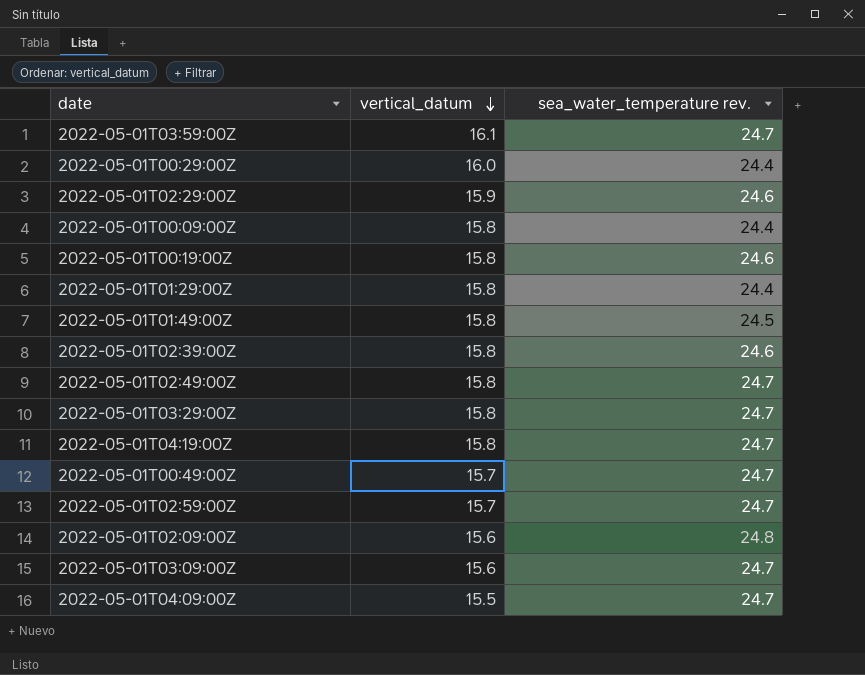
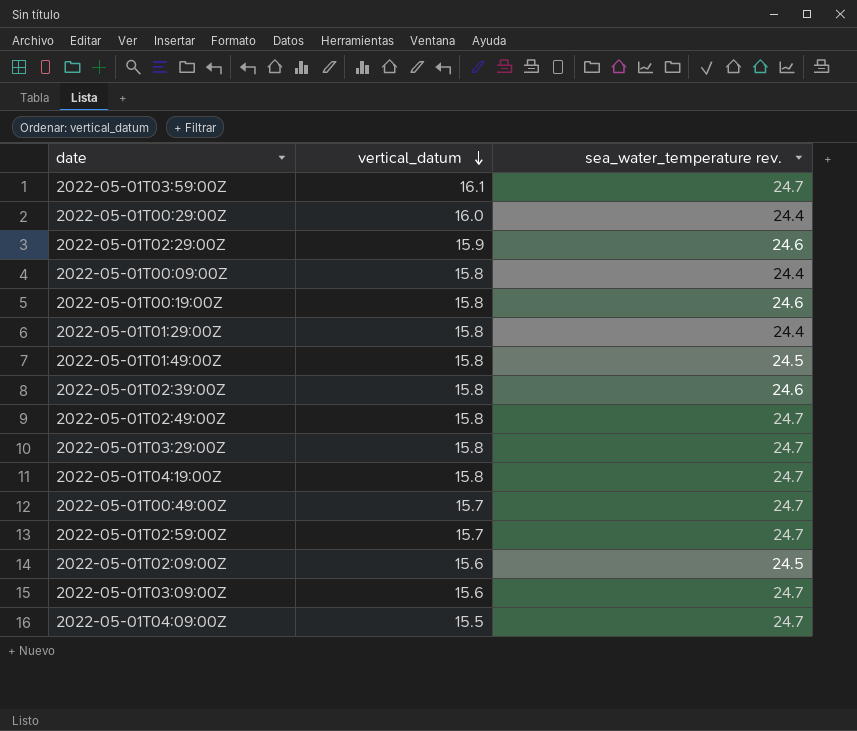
2022-05-01T02:09:00Z | sea_water_temperature rev.: 24.8 -> 24.5

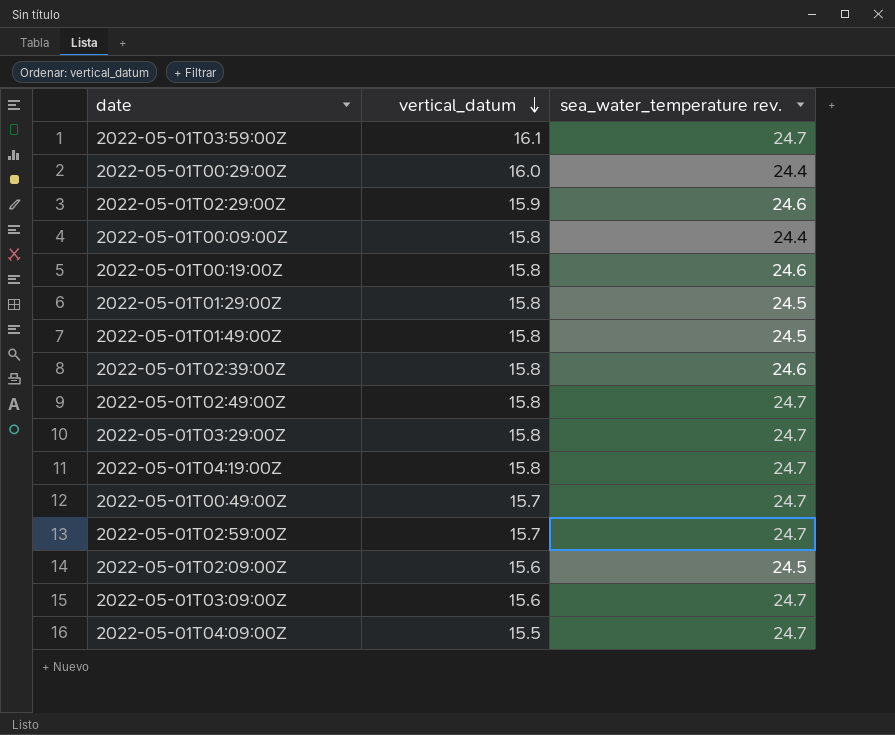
2022-05-01T01:29:00Z | sea_water_temperature rev.: 24.4 -> 24.5

